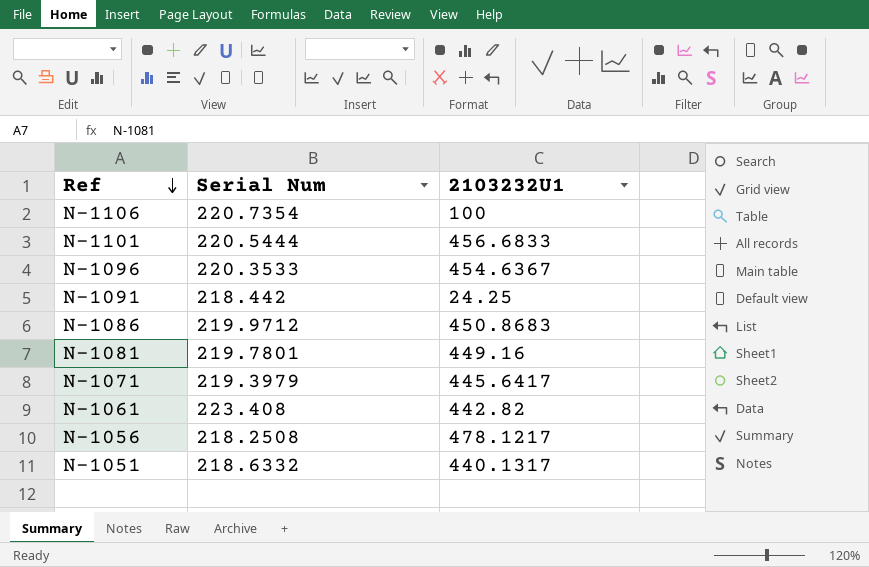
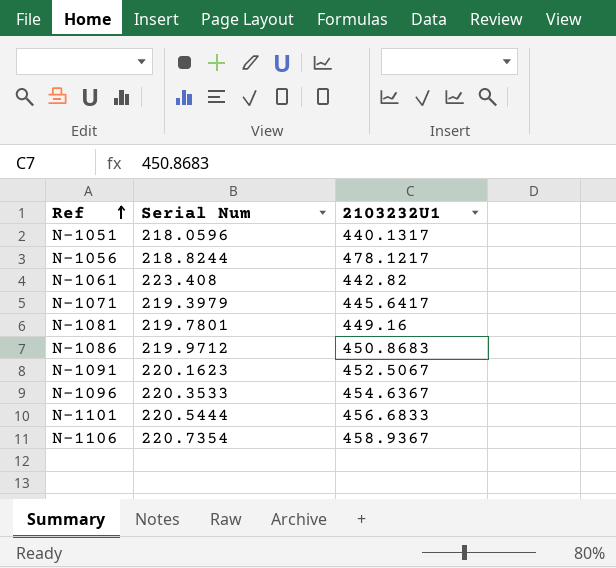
row order: Ref descending -> Ref ascending
N-1051 | Serial Num: 218.6332 -> 218.0596
N-1056 | Serial Num: 218.2508 -> 218.8244
N-1091 | Serial Num: 218.442 -> 220.1623
N-1091 | 2103232U1: 24.25 -> 452.5067
N-1106 | 2103232U1: 100 -> 458.9367

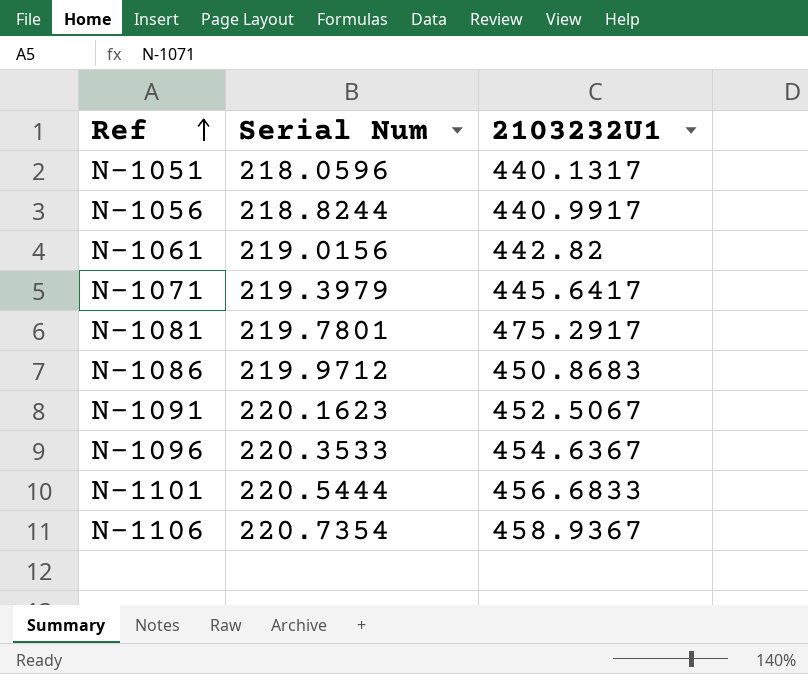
N-1056 | 2103232U1: 478.1217 -> 440.9917
N-1061 | Serial Num: 223.408 -> 219.0156
N-1081 | 2103232U1: 449.16 -> 475.2917

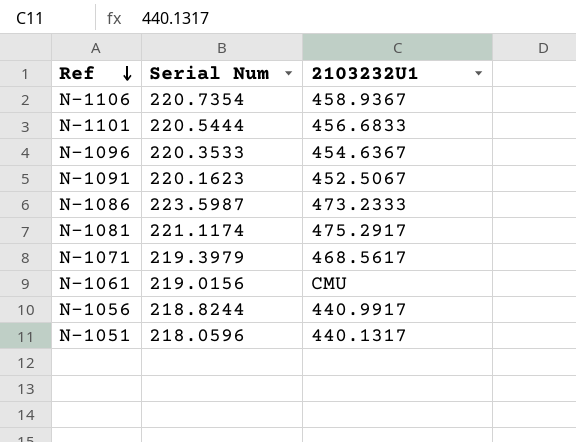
row order: Ref ascending -> Ref descending
N-1086 | Serial Num: 219.9712 -> 223.5987
N-1086 | 2103232U1: 450.8683 -> 473.2333
N-1081 | Serial Num: 219.7801 -> 221.1174
N-1071 | 2103232U1: 445.6417 -> 468.5617
N-1061 | 2103232U1: 442.82 -> CMU

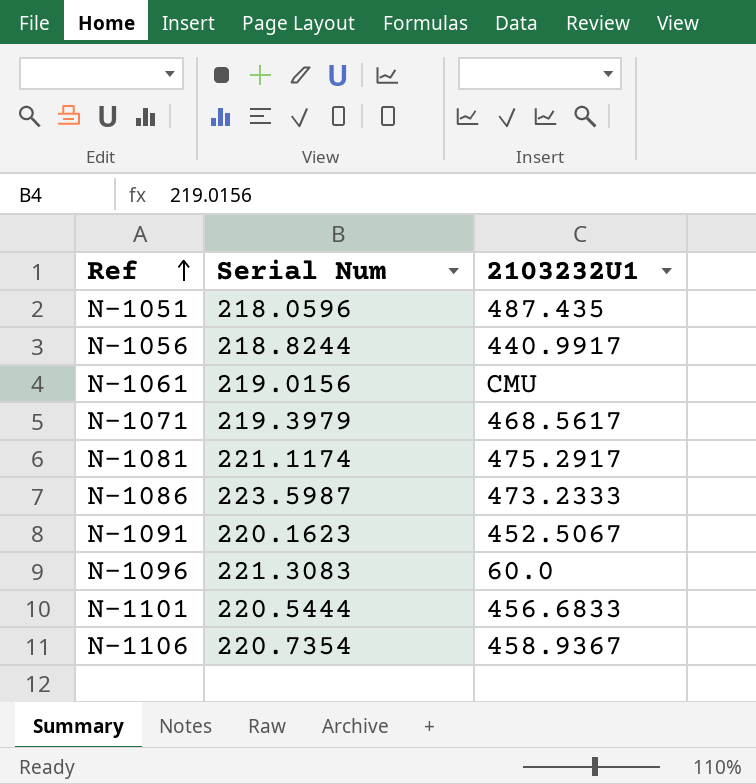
row order: Ref descending -> Ref ascending
N-1051 | 2103232U1: 440.1317 -> 487.435
N-1096 | Serial Num: 220.3533 -> 221.3083
N-1096 | 2103232U1: 454.6367 -> 60.0

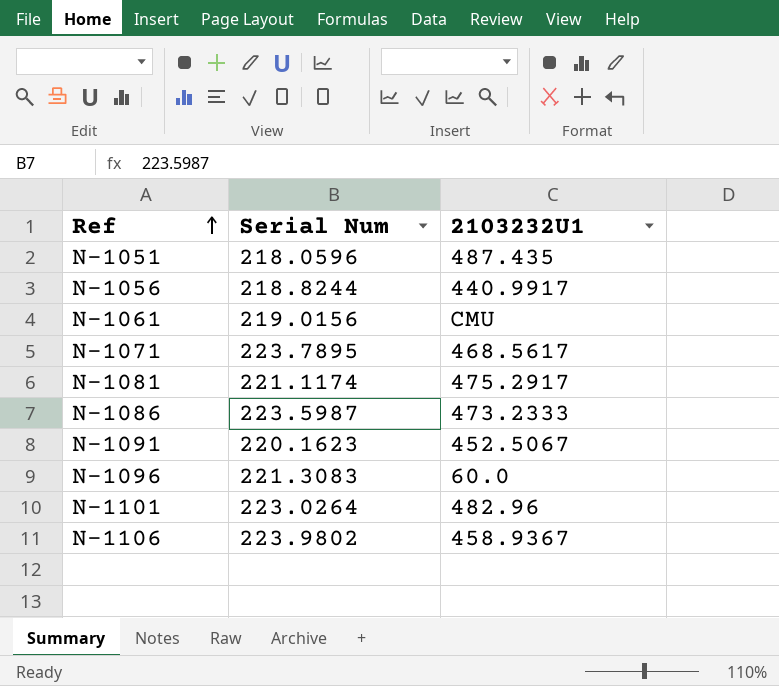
N-1071 | Serial Num: 219.3979 -> 223.7895
N-1101 | Serial Num: 220.5444 -> 223.0264
N-1101 | 2103232U1: 456.6833 -> 482.96
N-1106 | Serial Num: 220.7354 -> 223.9802

